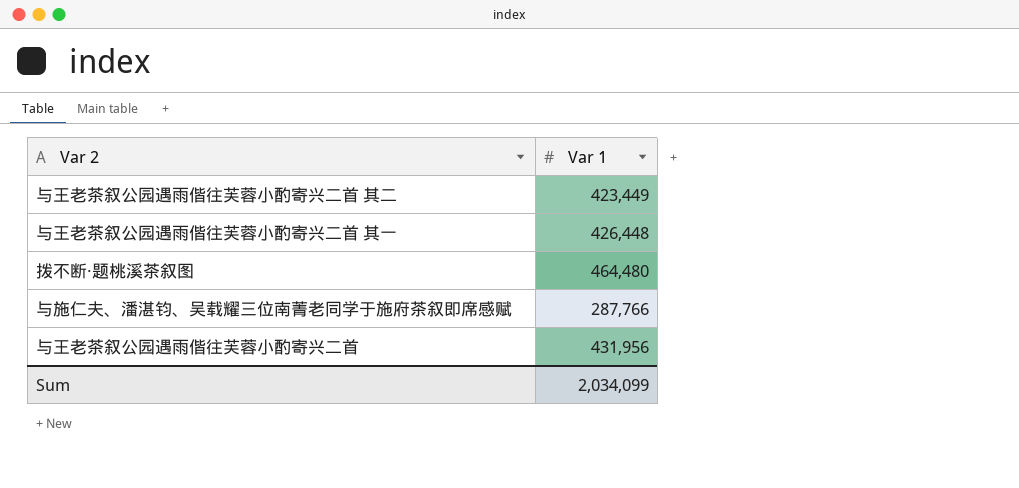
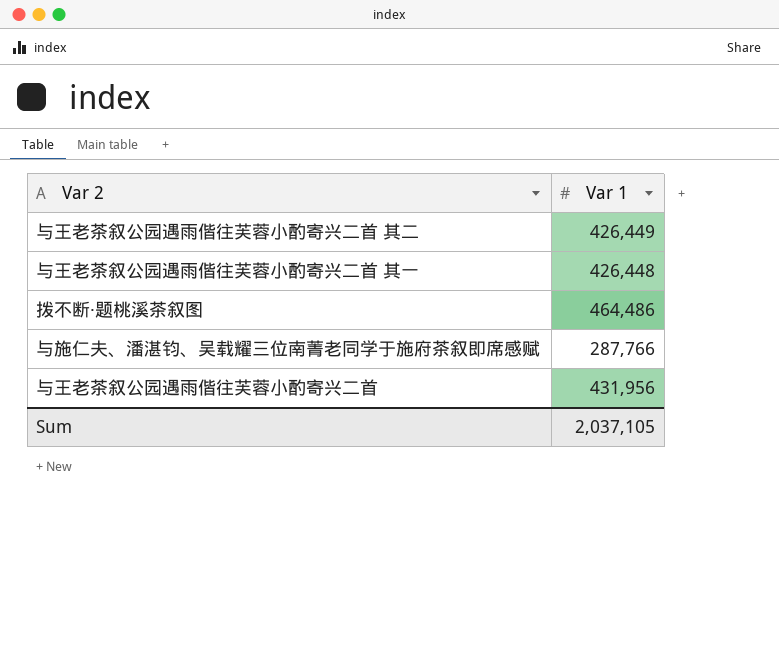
与王老茶叙公园遇雨偕往芙蓉小酌寄兴二首 其二 | Var 1: 423,449 -> 426,449
拨不断·题桃溪茶叙图 | Var 1: 464,480 -> 464,486
Sum | Var 1: 2,034,099 -> 2,037,105

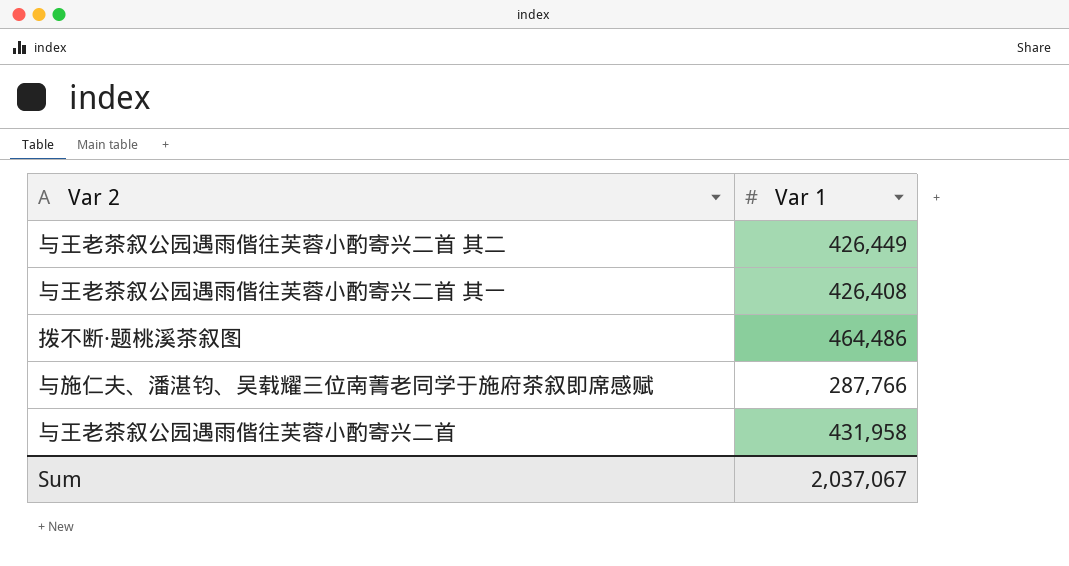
与王老茶叙公园遇雨偕往芙蓉小酌寄兴二首 其一 | Var 1: 426,448 -> 426,408
与王老茶叙公园遇雨偕往芙蓉小酌寄兴二首 | Var 1: 431,956 -> 431,958
Sum | Var 1: 2,037,105 -> 2,037,067

